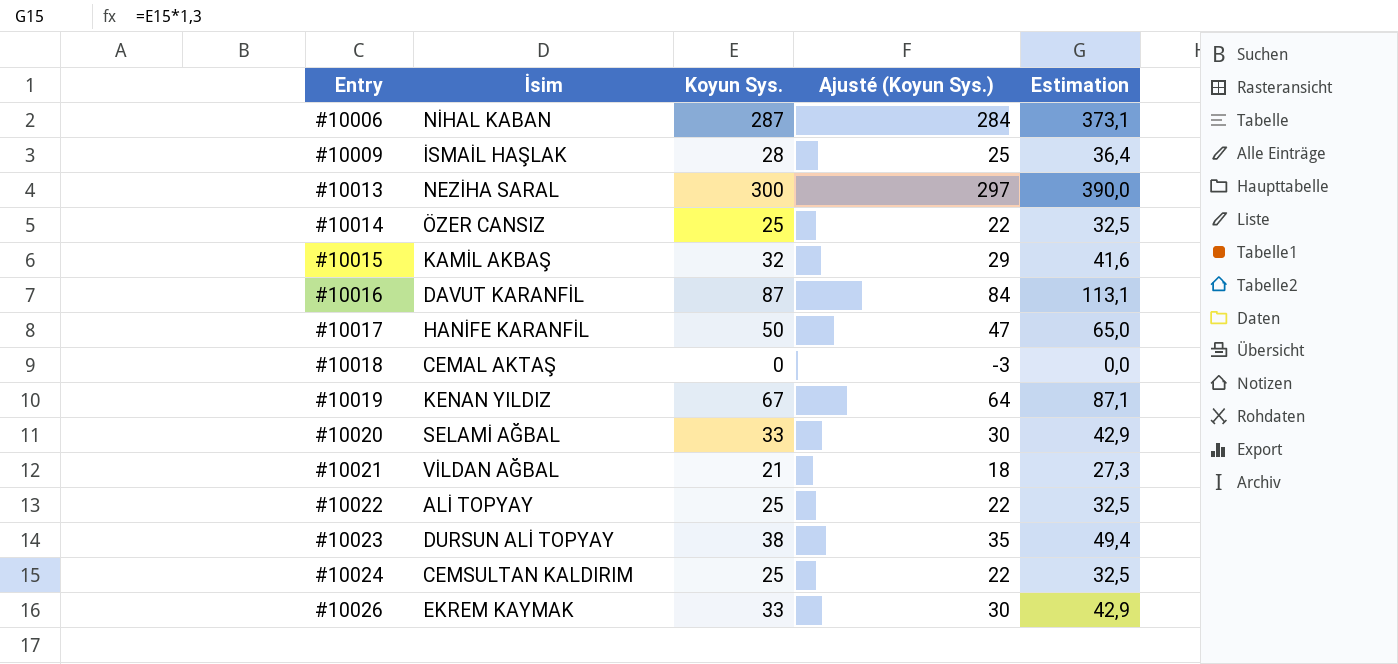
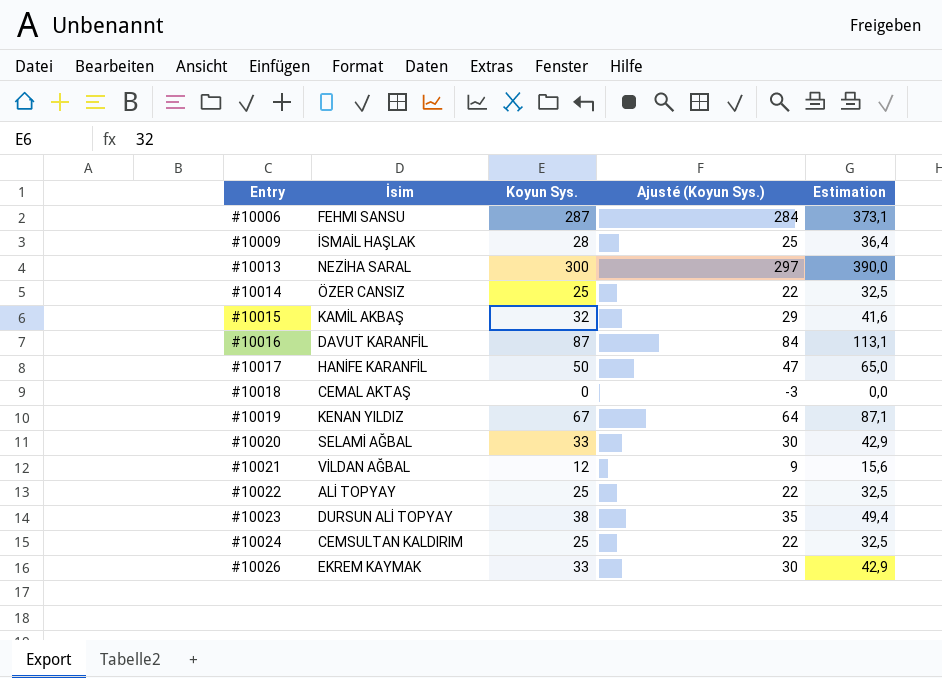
#10006 | İsim: NİHAL KABAN -> FEHMI SANSU
#10021 | Koyun Sys.: 21 -> 12
#10021 | Ajusté (Koyun Sys.): 18 -> 9
#10021 | Estimation: 27,3 -> 15,6

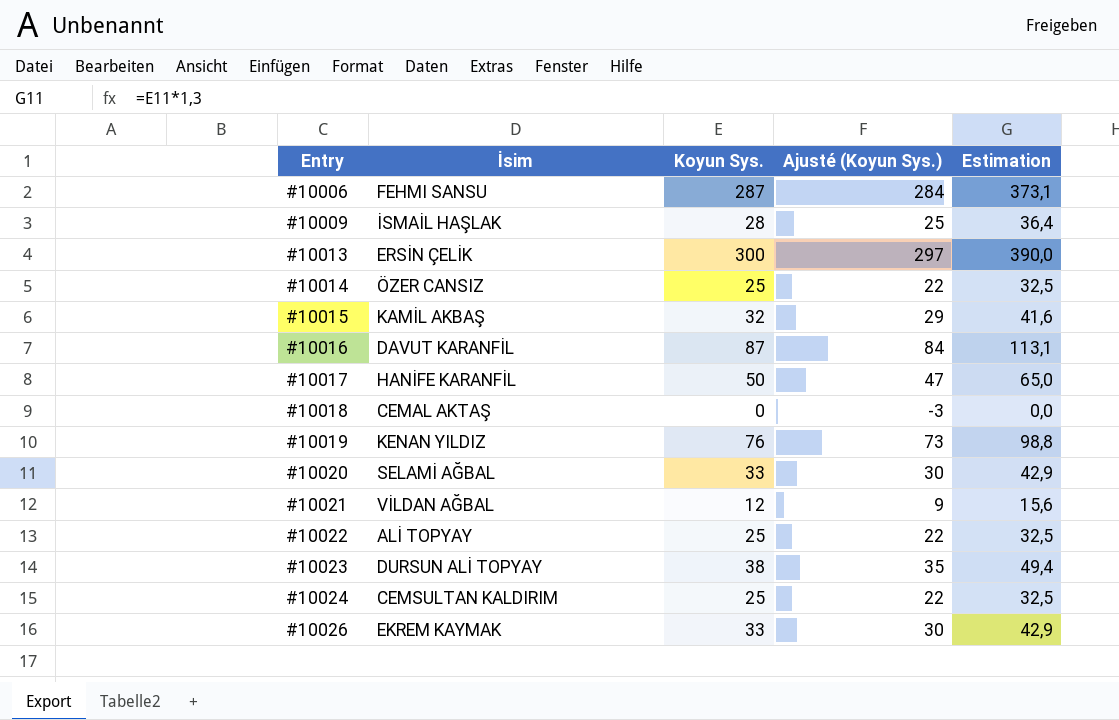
#10013 | İsim: NEZİHA SARAL -> ERSİN ÇELİK
#10019 | Koyun Sys.: 67 -> 76
#10019 | Ajusté (Koyun Sys.): 64 -> 73
#10019 | Estimation: 87,1 -> 98,8

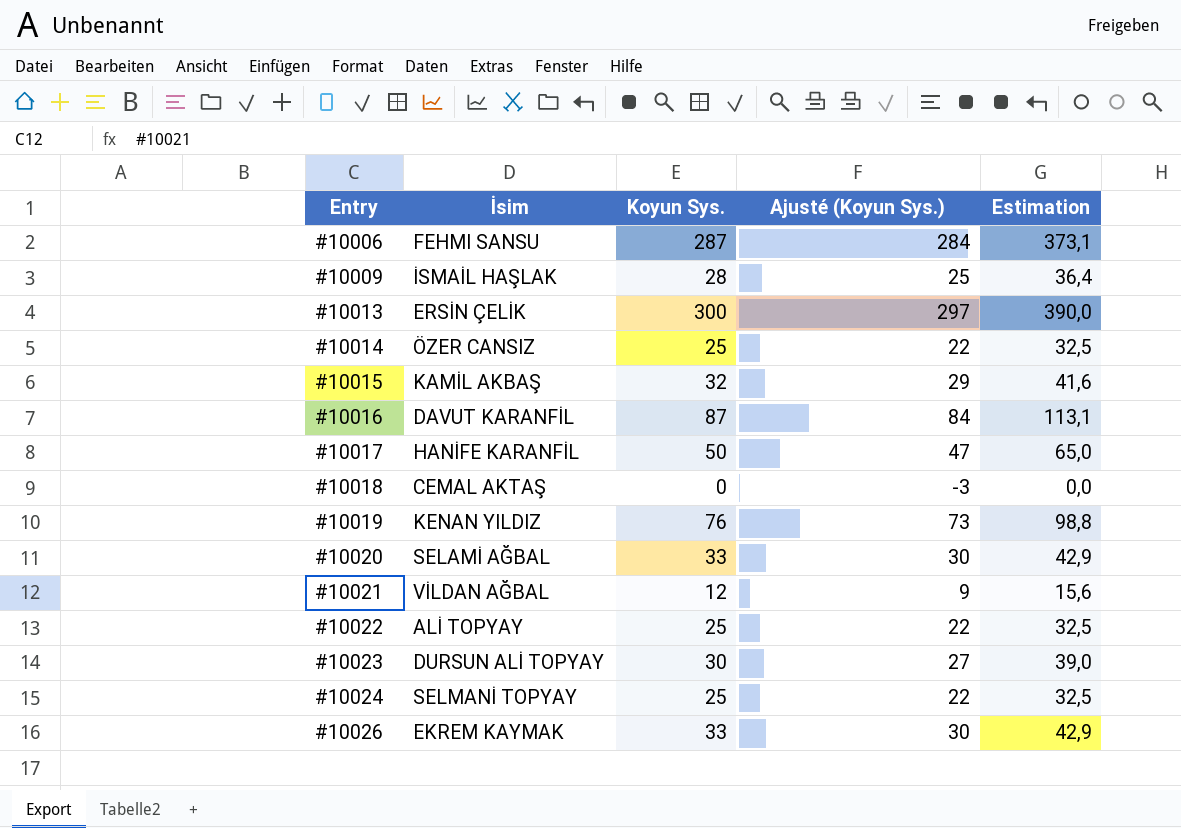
#10023 | Koyun Sys.: 38 -> 30
#10023 | Ajusté (Koyun Sys.): 35 -> 27
#10023 | Estimation: 49,4 -> 39,0
#10024 | İsim: CEMSULTAN KALDIRIM -> SELMANİ TOPYAY

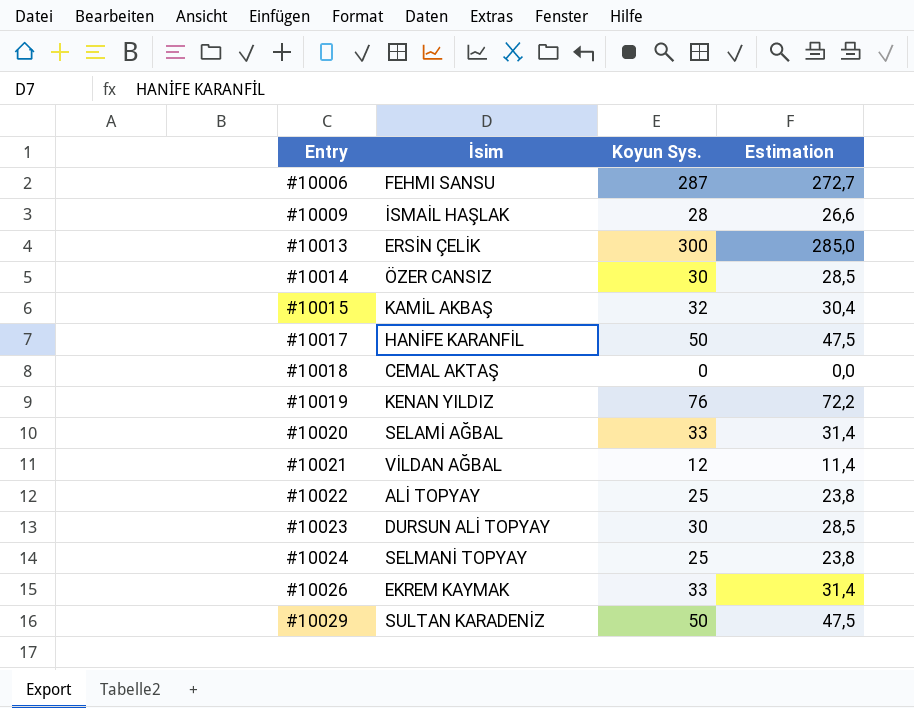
column Ajusté (Koyun Sys.) | formula: [Koyun Sys.] - 3 -> none
column Estimation | formula: [Koyun Sys.] * 1,3 -> [Koyun Sys.] * 0,95
row #10016: DAVUT KARANFİL | 87 | 84 | 113,1 -> none
#10014 | Koyun Sys.: 25 -> 30
row #10029: none -> SULTAN KARADENİZ | 50 | 47,5

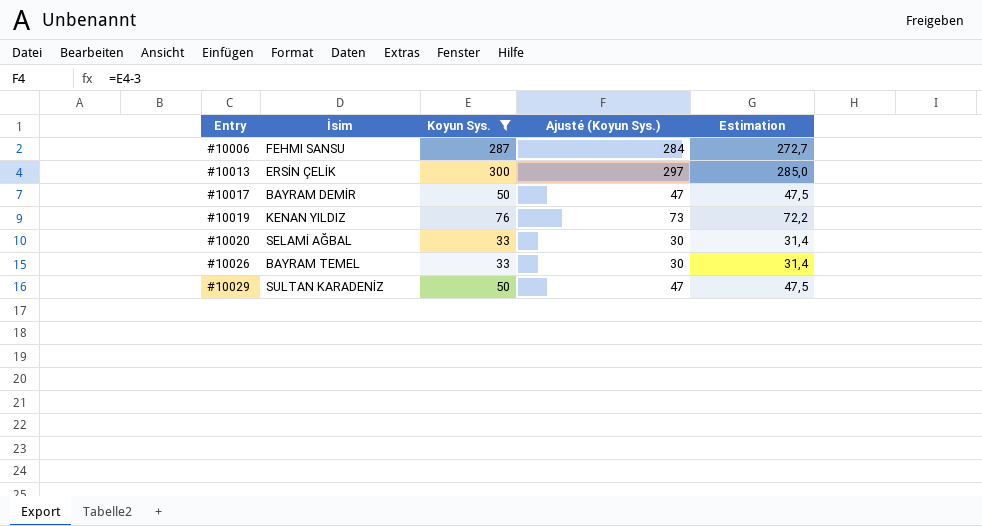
filter: none -> Koyun Sys. >= 33
column Ajusté (Koyun Sys.) | formula: none -> [Koyun Sys.] - 3
#10017 | İsim: HANİFE KARANFİL -> BAYRAM DEMİR
#10026 | İsim: EKREM KAYMAK -> BAYRAM TEMEL

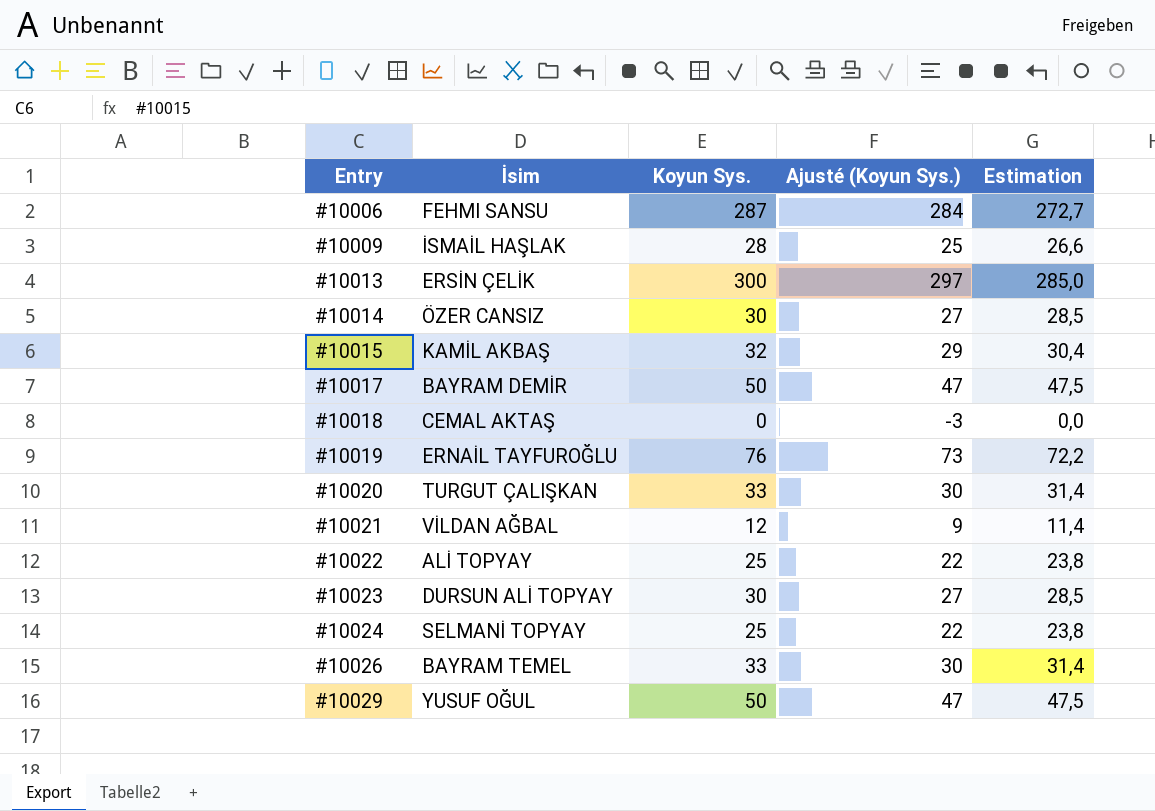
filter: Koyun Sys. >= 33 -> none
#10019 | İsim: KENAN YILDIZ -> ERNAİL TAYFUROĞLU
#10020 | İsim: SELAMİ AĞBAL -> TURGUT ÇALIŞKAN
#10029 | İsim: SULTAN KARADENİZ -> YUSUF OĞUL

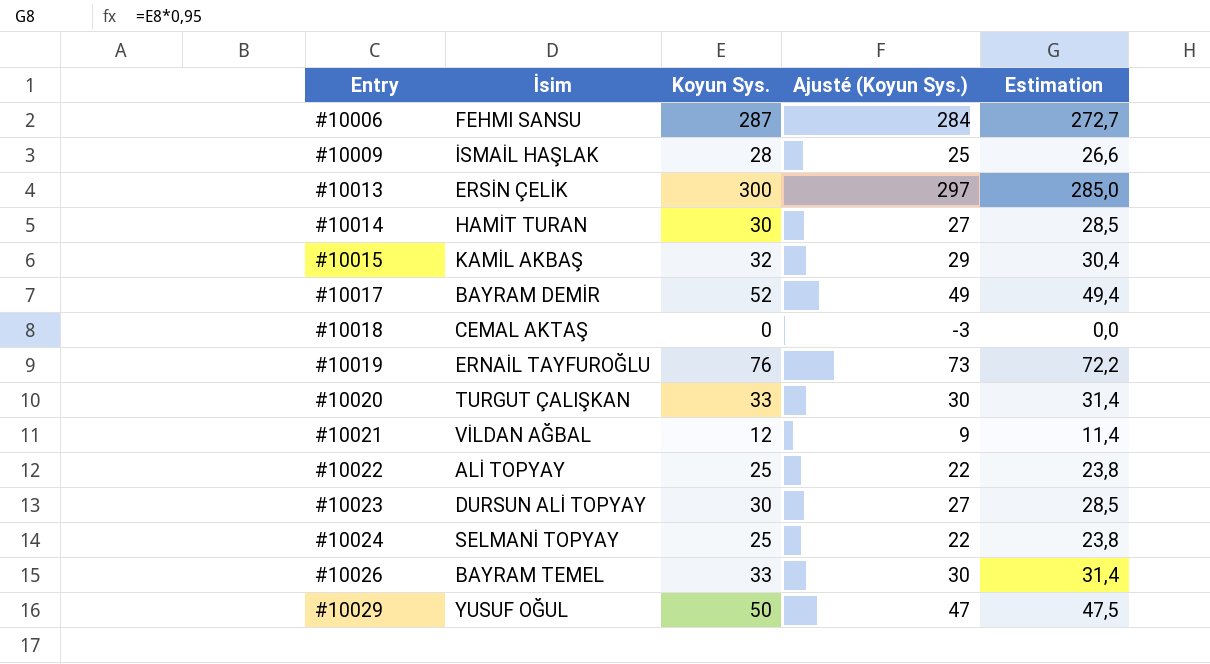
#10014 | İsim: ÖZER CANSIZ -> HAMİT TURAN
#10017 | Koyun Sys.: 50 -> 52
#10017 | Ajusté (Koyun Sys.): 47 -> 49
#10017 | Estimation: 47,5 -> 49,4

